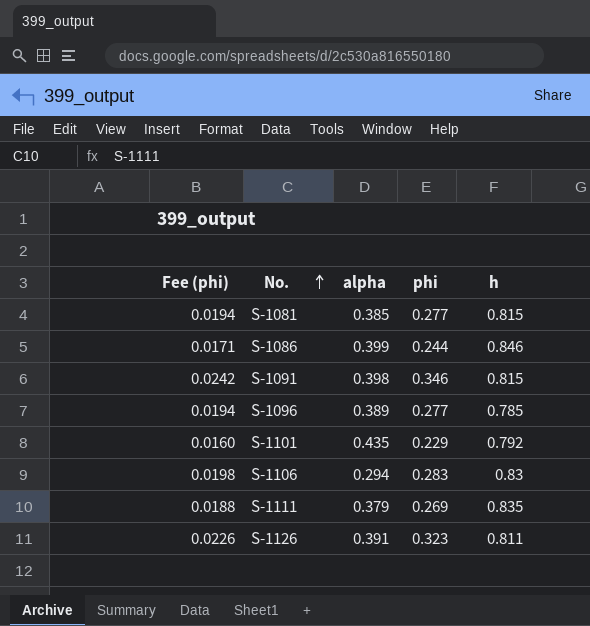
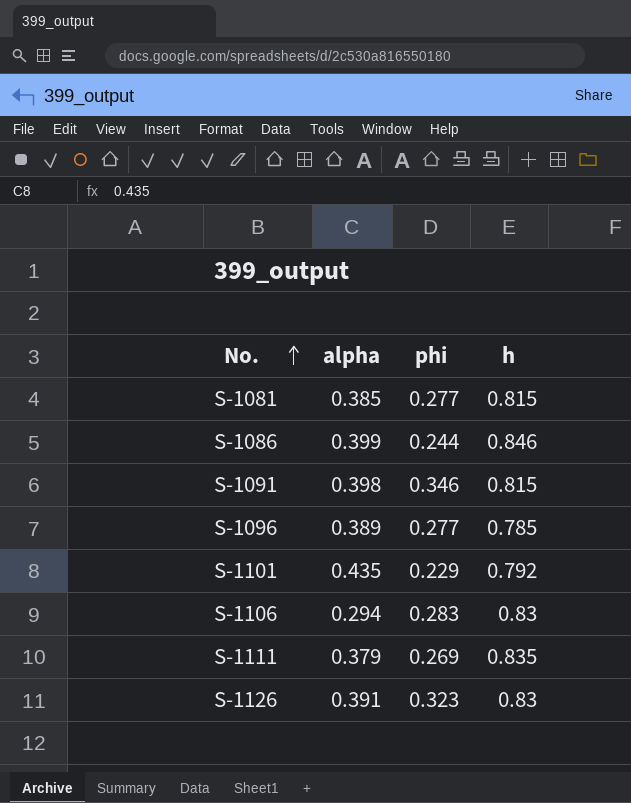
column Fee (phi) | formula: [phi] * 0.07 -> none
S-1126 | h: 0.811 -> 0.83

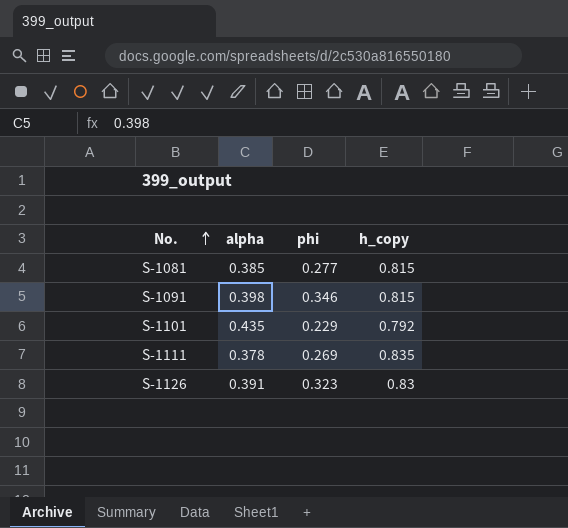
column name: h -> h_copy
row S-1086: 0.399 | 0.244 | 0.846 -> none
row S-1096: 0.389 | 0.277 | 0.785 -> none
row S-1106: 0.294 | 0.283 | 0.83 -> none
S-1111 | alpha: 0.379 -> 0.378

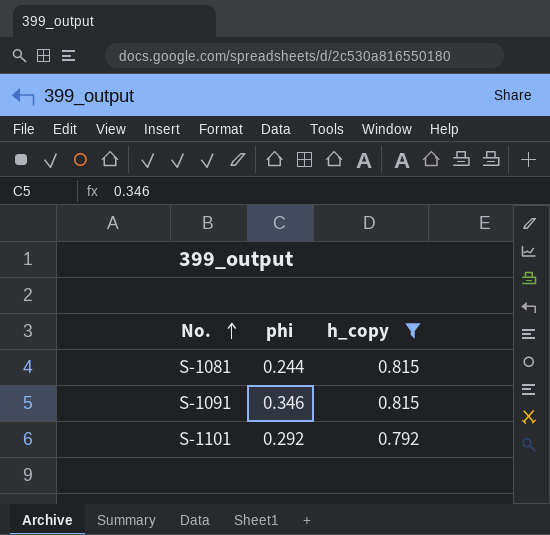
filter: none -> h_copy <= 0.815
column alpha | position: 2 -> none
S-1081 | phi: 0.277 -> 0.244
S-1101 | phi: 0.229 -> 0.292

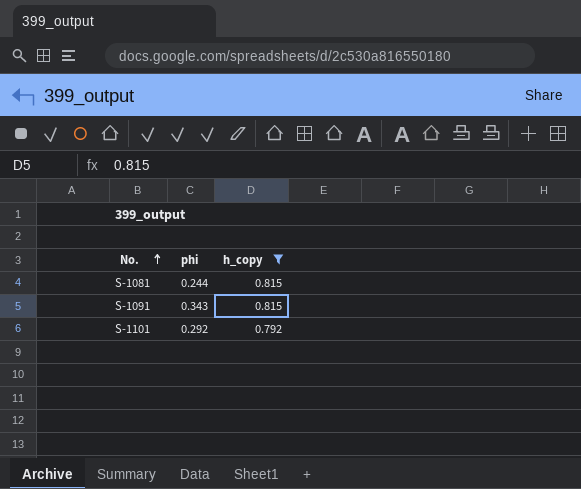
S-1091 | phi: 0.346 -> 0.343

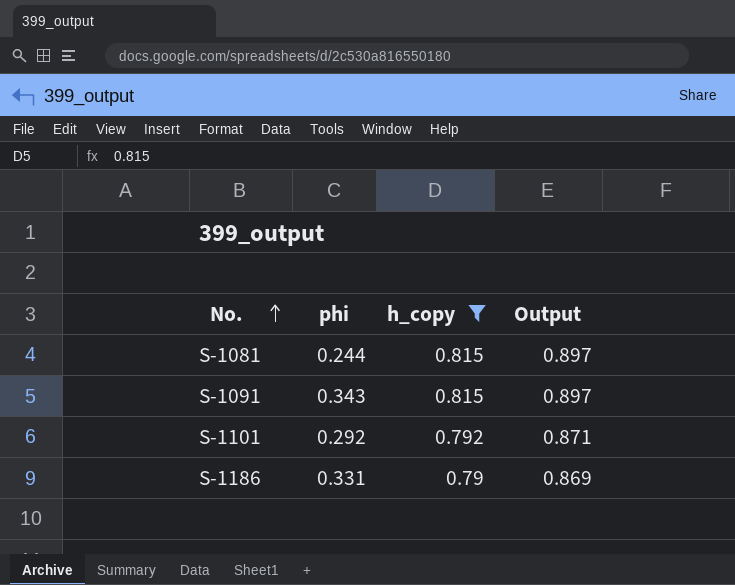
column Output | formula: none -> [h_copy] * 1.1
row S-1186: none -> 0.331 | 0.79 | 0.869

